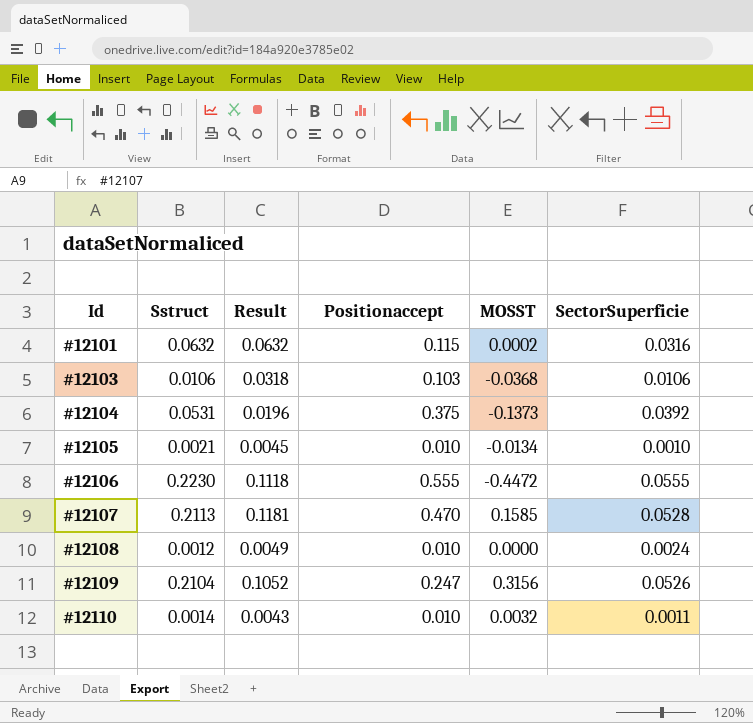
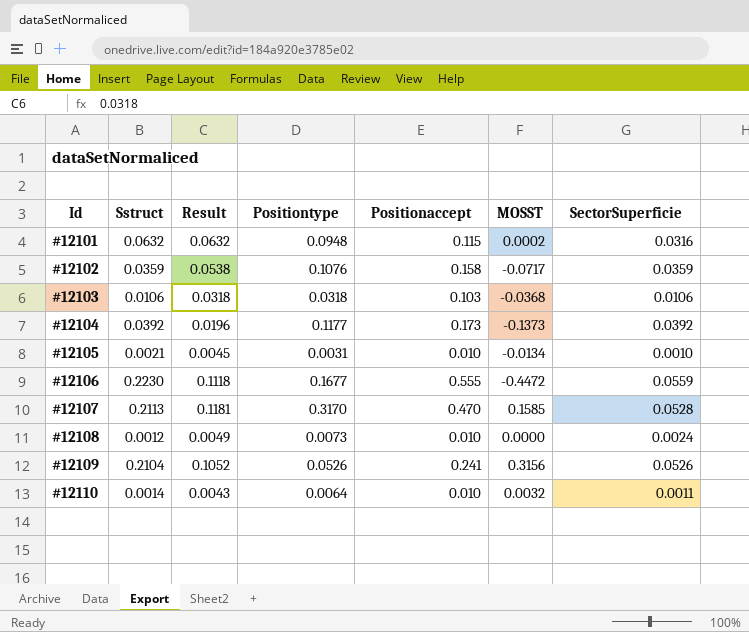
column Positiontype | position: none -> 4
row #12102: none -> 0.0359 | 0.0538 | 0.1076 | 0.158 | -0.0717 | 0.0359
#12104 | Sstruct: 0.0531 -> 0.0392
#12104 | Positionaccept: 0.375 -> 0.173
#12106 | SectorSuperficie: 0.0555 -> 0.0559
#12109 | Positionaccept: 0.247 -> 0.241

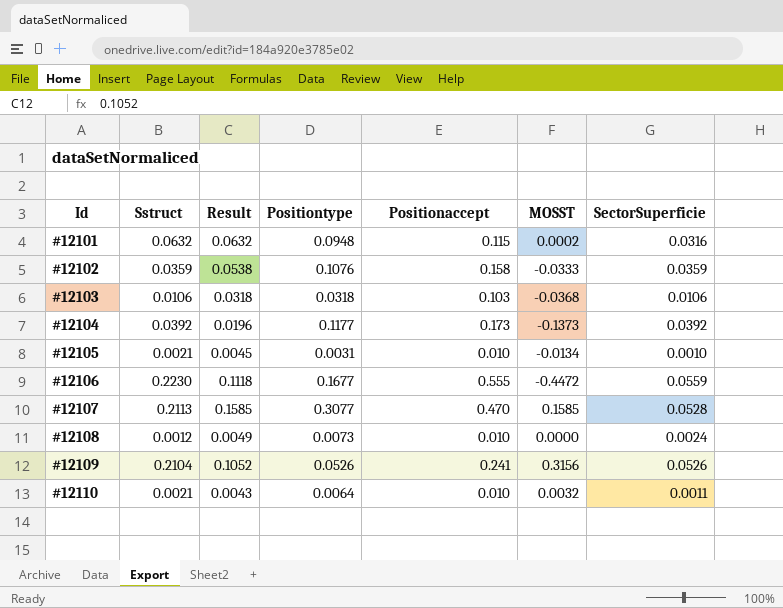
#12102 | MOSST: -0.0717 -> -0.0333
#12107 | Result: 0.1181 -> 0.1585
#12107 | Positiontype: 0.3170 -> 0.3077
#12110 | Sstruct: 0.0014 -> 0.0021

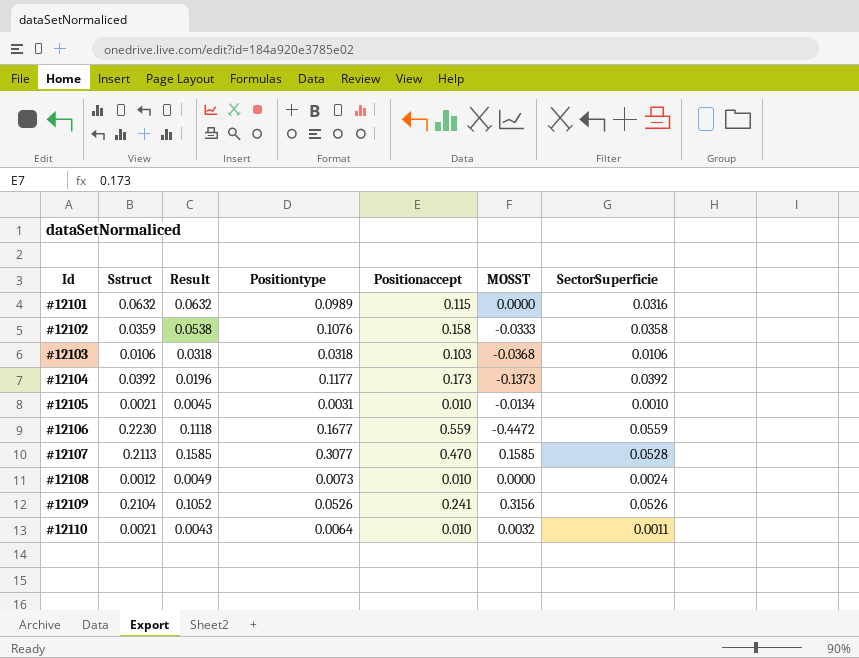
#12101 | Positiontype: 0.0948 -> 0.0989
#12101 | MOSST: 0.0002 -> 0.0000
#12102 | SectorSuperficie: 0.0359 -> 0.0358
#12106 | Positionaccept: 0.555 -> 0.559

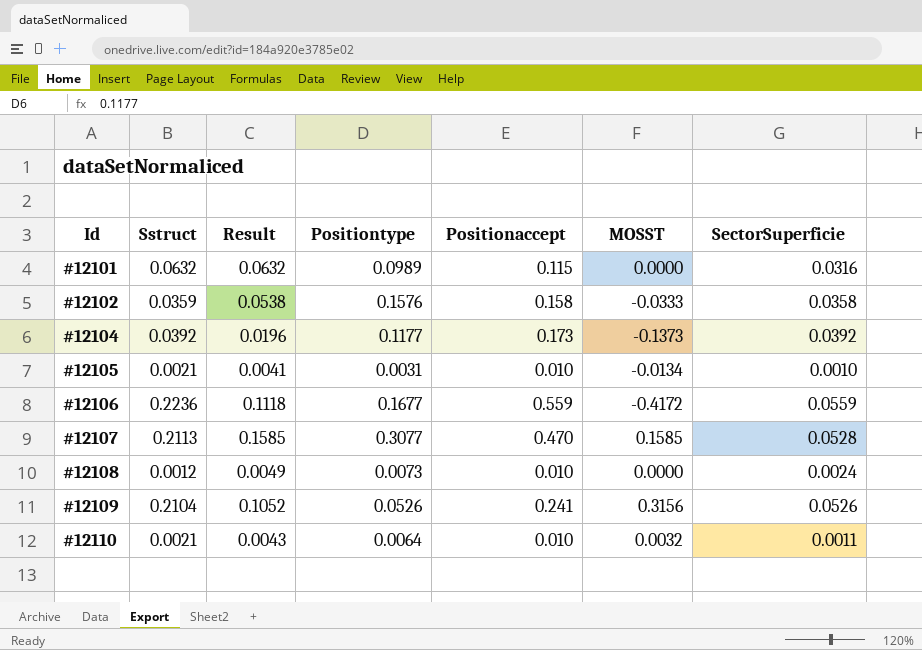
row #12103: 0.0106 | 0.0318 | 0.0318 | 0.103 | -0.0368 | 0.0106 -> none
#12102 | Positiontype: 0.1076 -> 0.1576
#12105 | Result: 0.0045 -> 0.0041
#12106 | Sstruct: 0.2230 -> 0.2236
#12106 | MOSST: -0.4472 -> -0.4172

